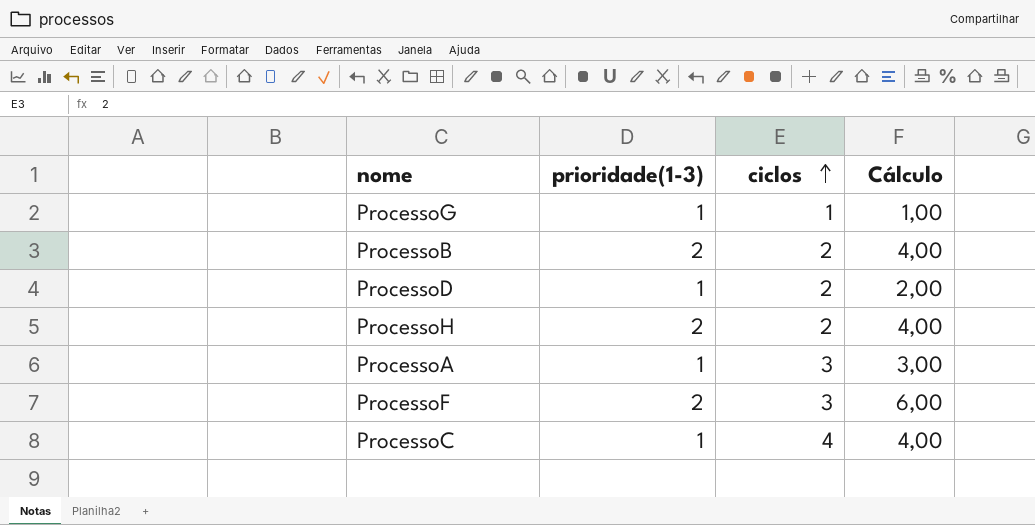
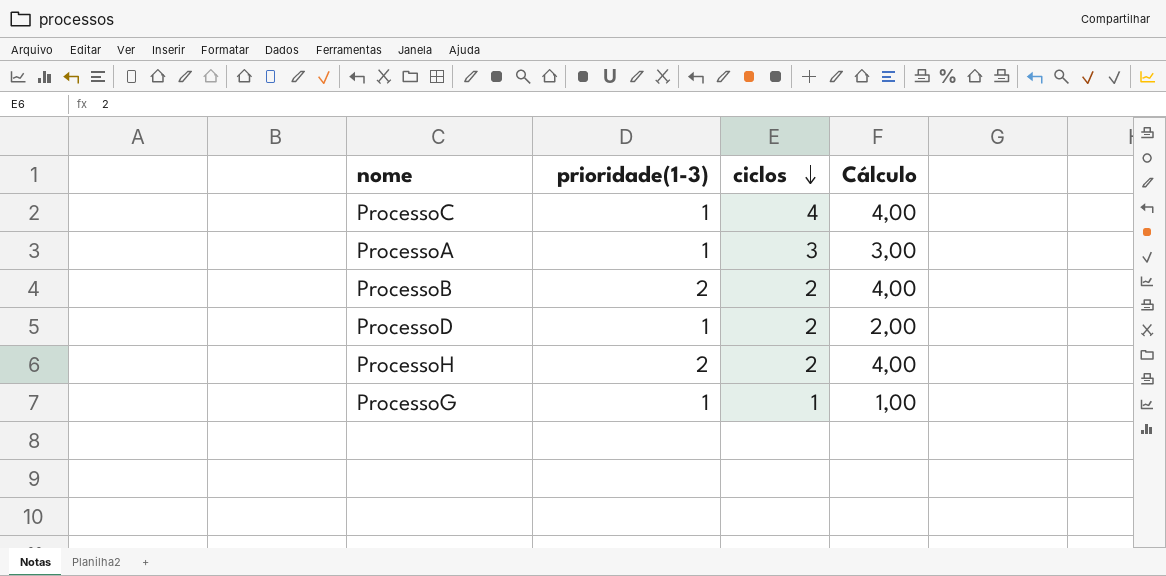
row order: ciclos ascending -> ciclos descending
row ProcessoF: 2 | 3 | 6,00 -> none

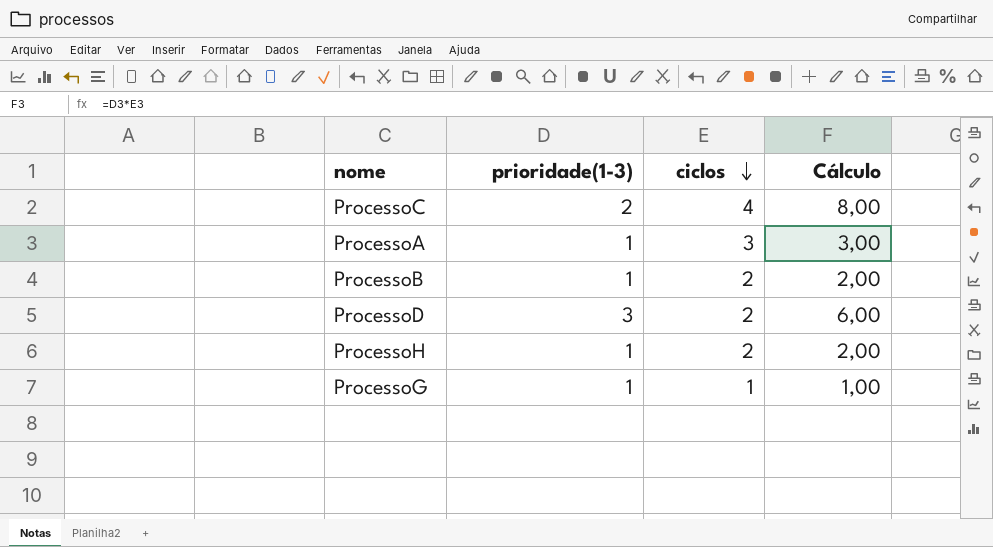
ProcessoC | prioridade(1-3): 1 -> 2
ProcessoC | Cálculo: 4,00 -> 8,00
ProcessoB | prioridade(1-3): 2 -> 1
ProcessoB | Cálculo: 4,00 -> 2,00
ProcessoD | prioridade(1-3): 1 -> 3
ProcessoD | Cálculo: 2,00 -> 6,00
ProcessoH | prioridade(1-3): 2 -> 1
ProcessoH | Cálculo: 4,00 -> 2,00

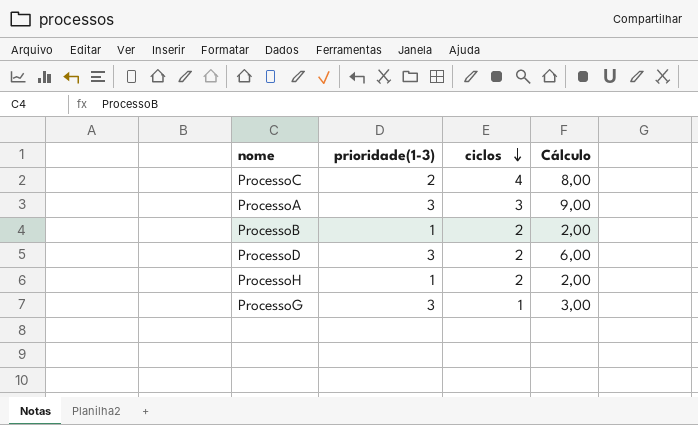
ProcessoA | prioridade(1-3): 1 -> 3
ProcessoA | Cálculo: 3,00 -> 9,00
ProcessoG | prioridade(1-3): 1 -> 3
ProcessoG | Cálculo: 1,00 -> 3,00

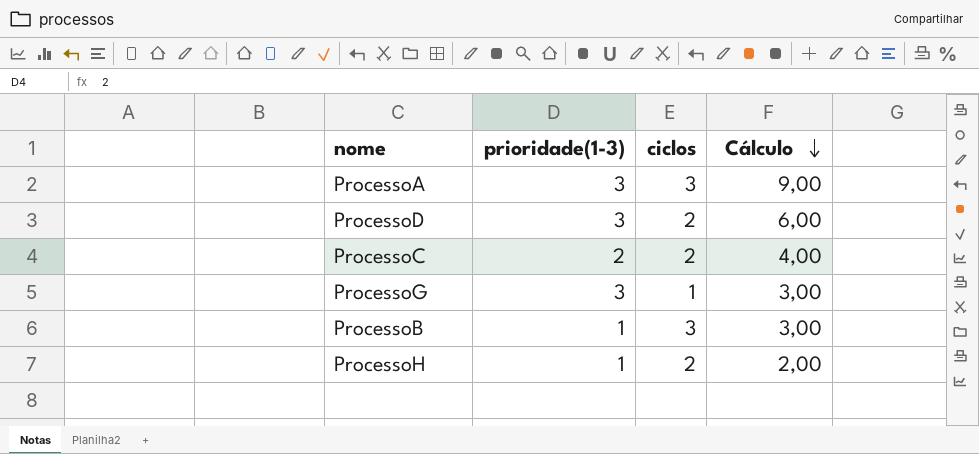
row order: ciclos descending -> Cálculo descending
ProcessoC | ciclos: 4 -> 2
ProcessoC | Cálculo: 8,00 -> 4,00
ProcessoB | ciclos: 2 -> 3
ProcessoB | Cálculo: 2,00 -> 3,00

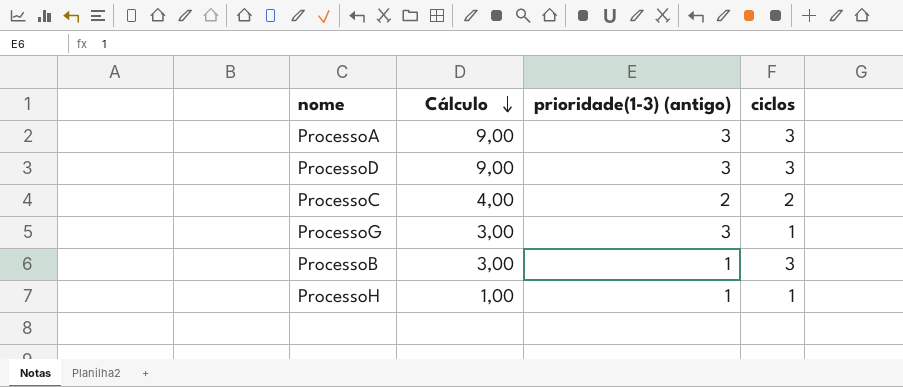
column Cálculo | position: 4 -> 2
column name: prioridade(1-3) -> prioridade(1-3) (antigo)
ProcessoD | Cálculo: 6,00 -> 9,00
ProcessoD | ciclos: 2 -> 3
ProcessoH | Cálculo: 2,00 -> 1,00
ProcessoH | ciclos: 2 -> 1

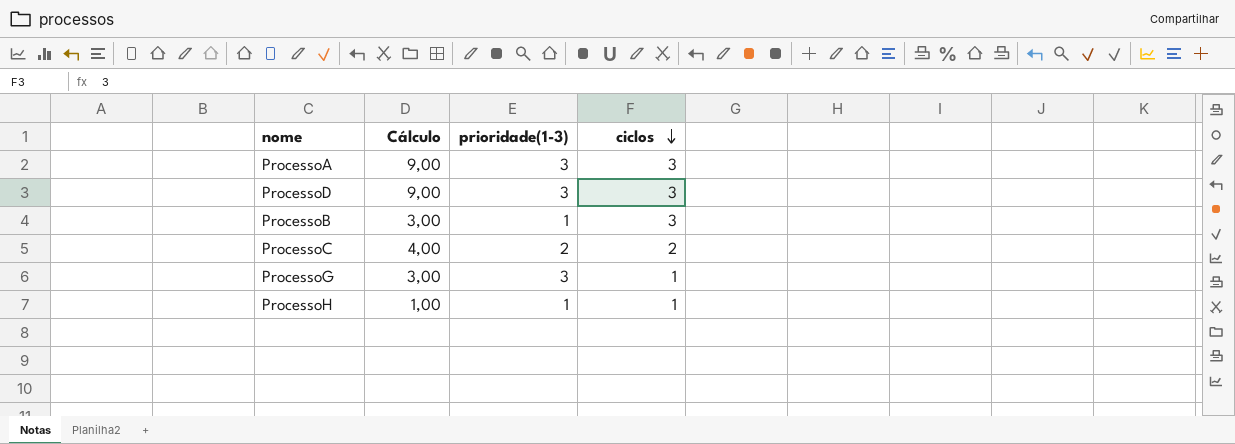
row order: Cálculo descending -> ciclos descending
column name: prioridade(1-3) (antigo) -> prioridade(1-3)

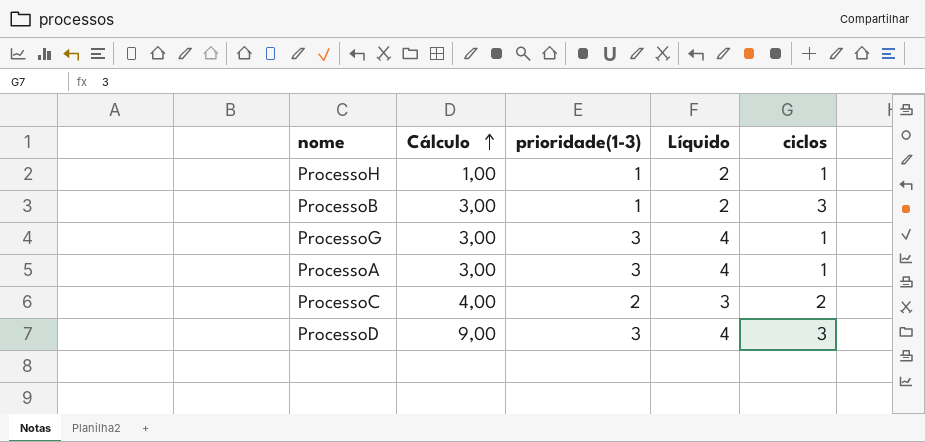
row order: ciclos descending -> Cálculo ascending
column Líquido | formula: none -> [prioridade(1-3)] + 1
ProcessoA | Cálculo: 9,00 -> 3,00
ProcessoA | ciclos: 3 -> 1

